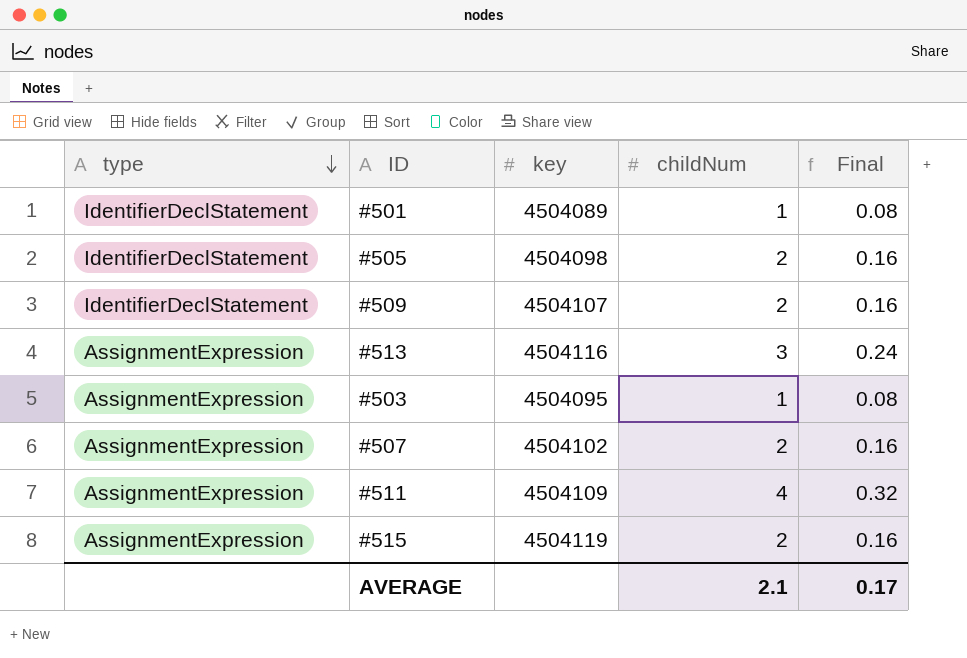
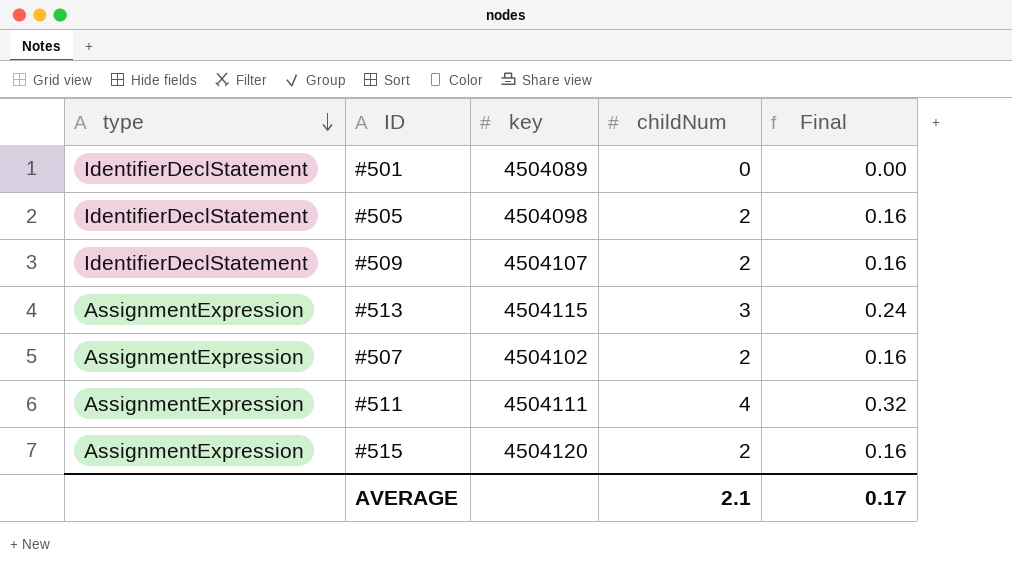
row #503: AssignmentExpression | 4504095 | 1 | 0.08 -> none
#501 | childNum: 1 -> 0
#501 | Final: 0.08 -> 0.00
#513 | key: 4504116 -> 4504115
#511 | key: 4504109 -> 4504111
#515 | key: 4504119 -> 4504120

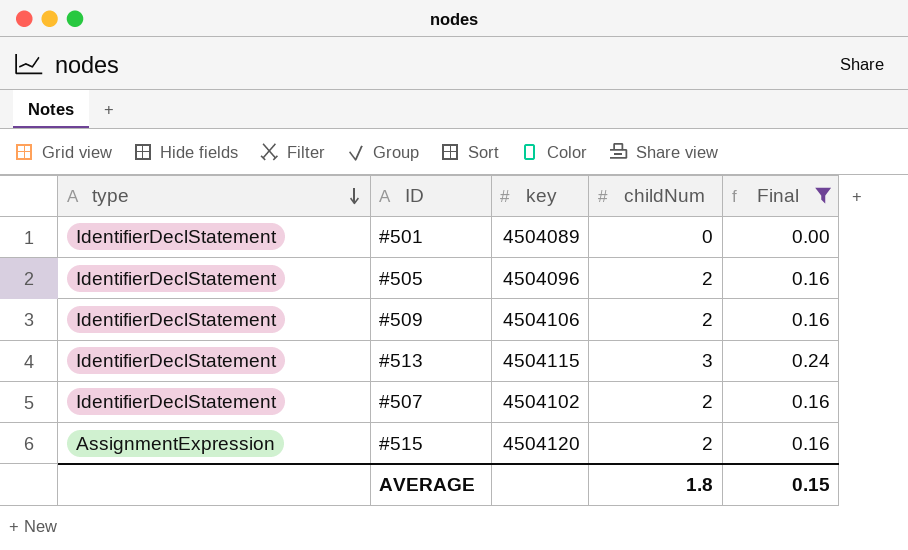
filter: none -> Final != 0.32
#505 | key: 4504098 -> 4504096
#509 | key: 4504107 -> 4504106
#513 | type: AssignmentExpression -> IdentifierDeclStatement
#507 | type: AssignmentExpression -> IdentifierDeclStatement
AVERAGE | childNum: 2.1 -> 1.8
AVERAGE | Final: 0.17 -> 0.15

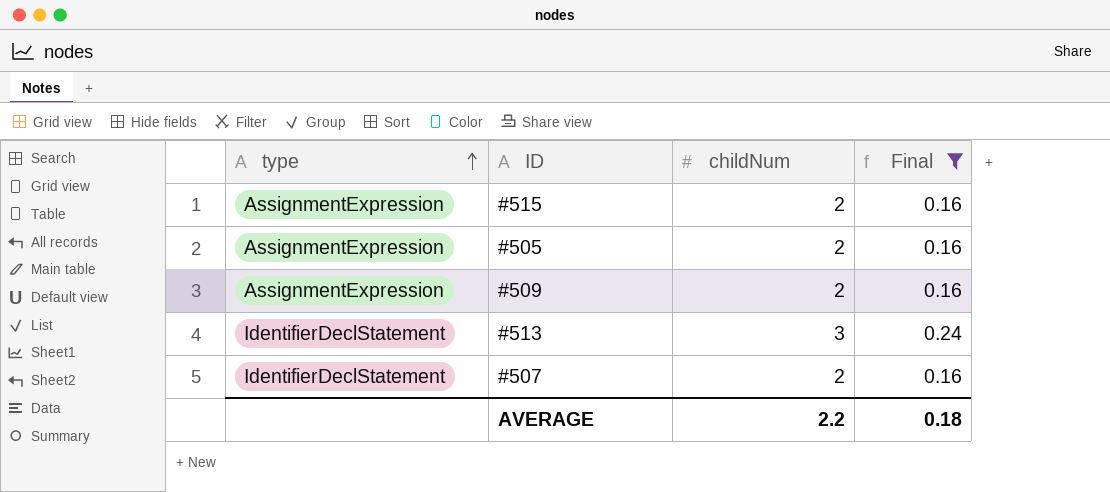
row order: type descending -> type ascending
column key | position: 3 -> none
row #501: IdentifierDeclStatement | 4504089 | 0 | 0.00 -> none
#505 | type: IdentifierDeclStatement -> AssignmentExpression
#509 | type: IdentifierDeclStatement -> AssignmentExpression
AVERAGE | childNum: 1.8 -> 2.2
AVERAGE | Final: 0.15 -> 0.18

